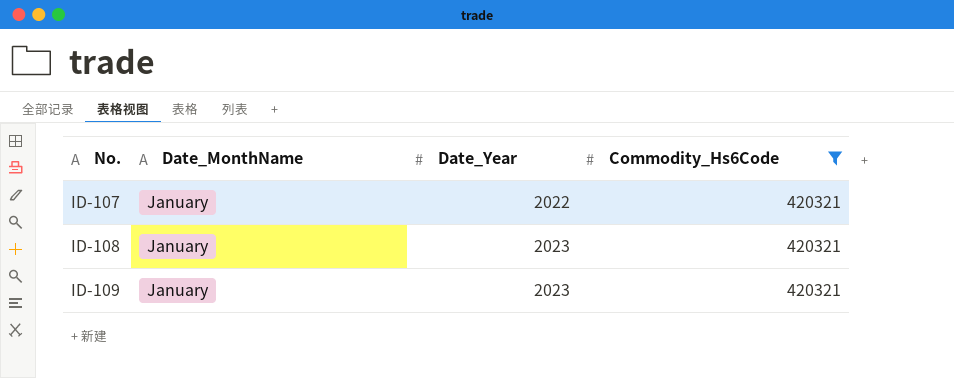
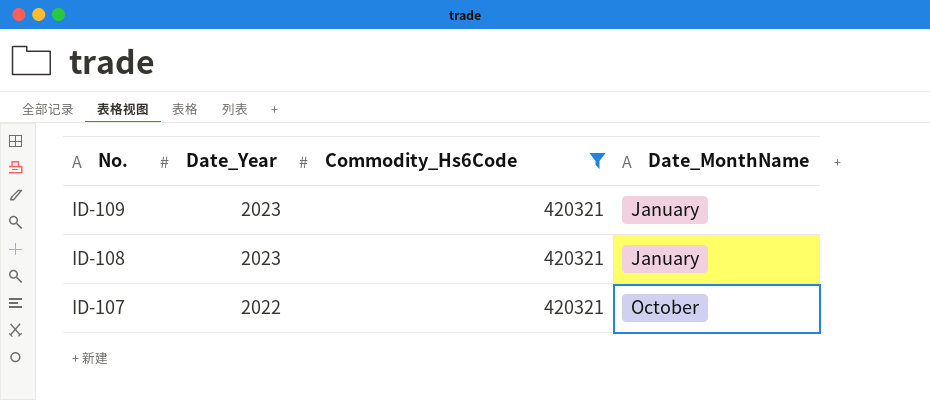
row order: No. ascending -> No. descending
column Date_MonthName | position: 2 -> 4
ID-107 | Date_MonthName: January -> October

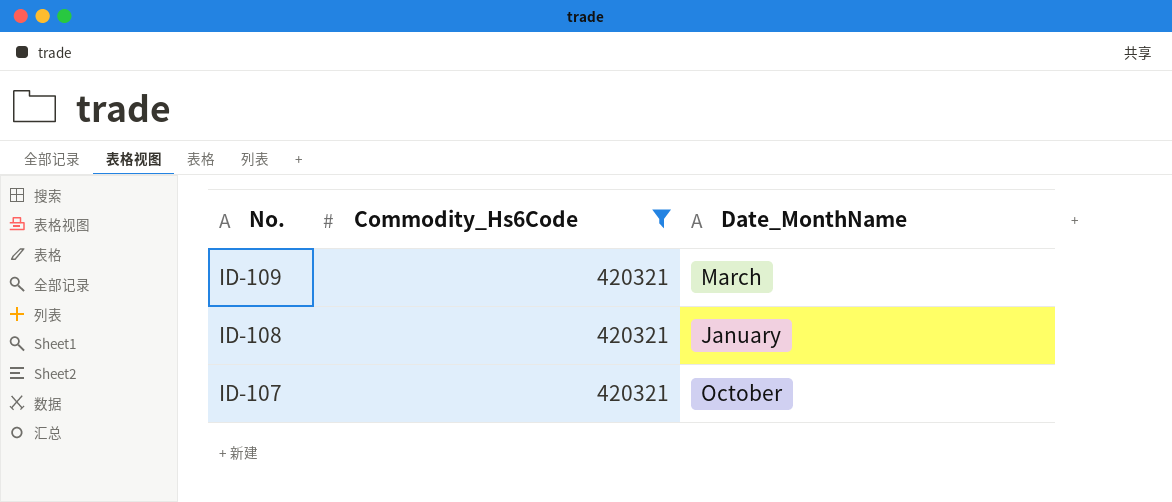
column Date_Year | position: 2 -> none
ID-109 | Date_MonthName: January -> March

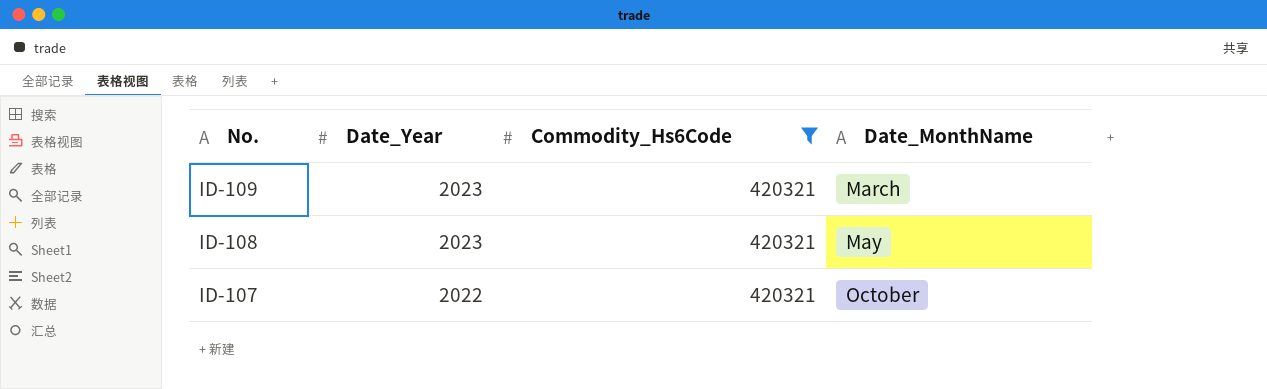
column Date_Year | position: none -> 2
ID-108 | Date_MonthName: January -> May

